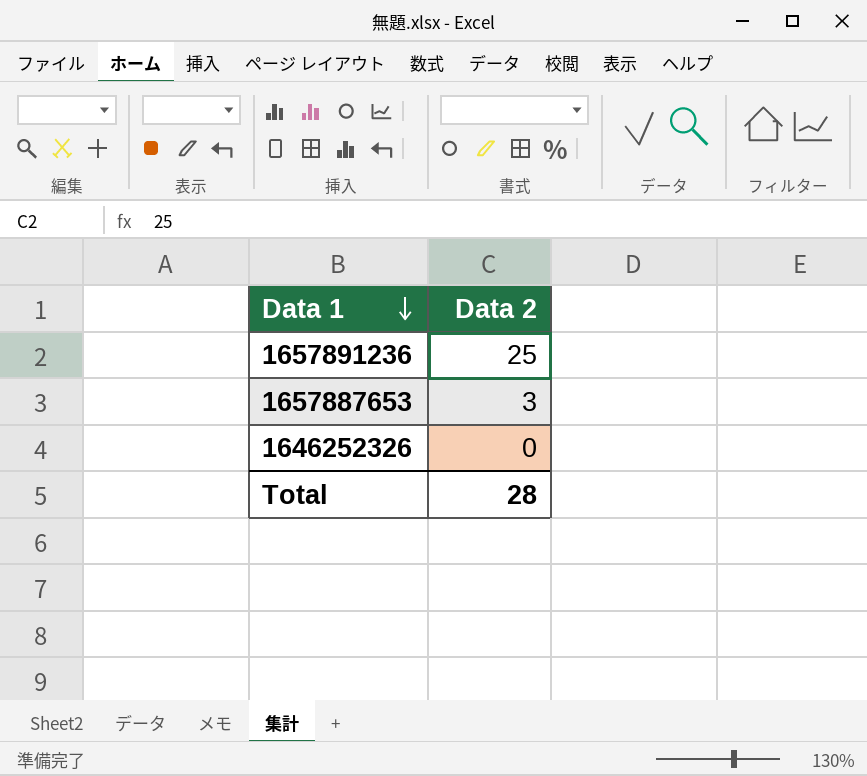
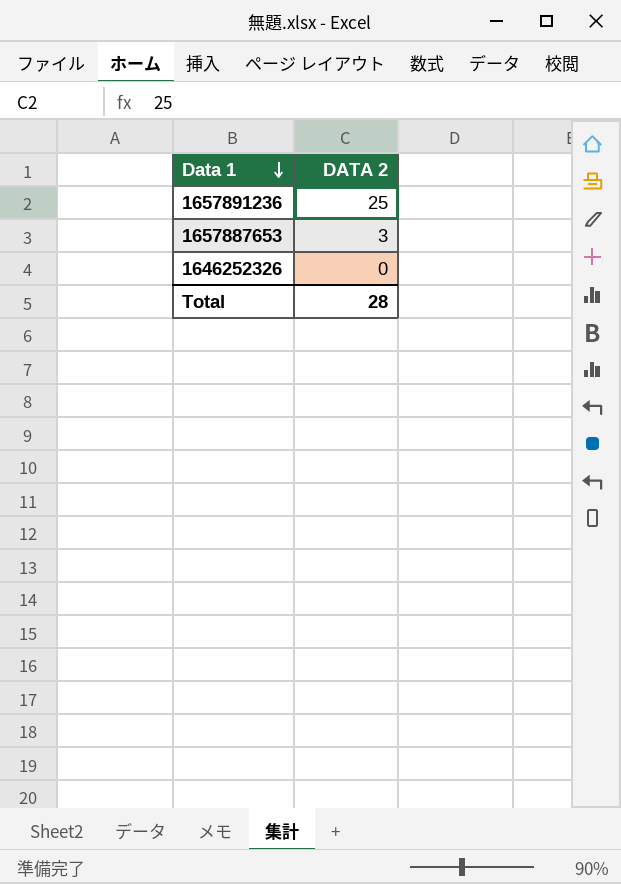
column name: Data 2 -> DATA 2

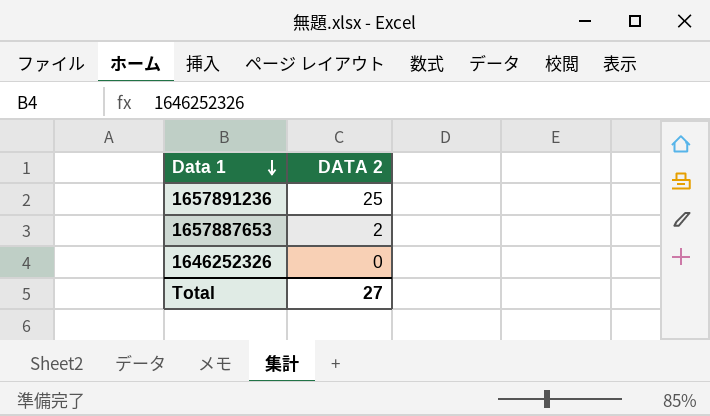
1657887653 | DATA 2: 3 -> 2
Total | DATA 2: 28 -> 27

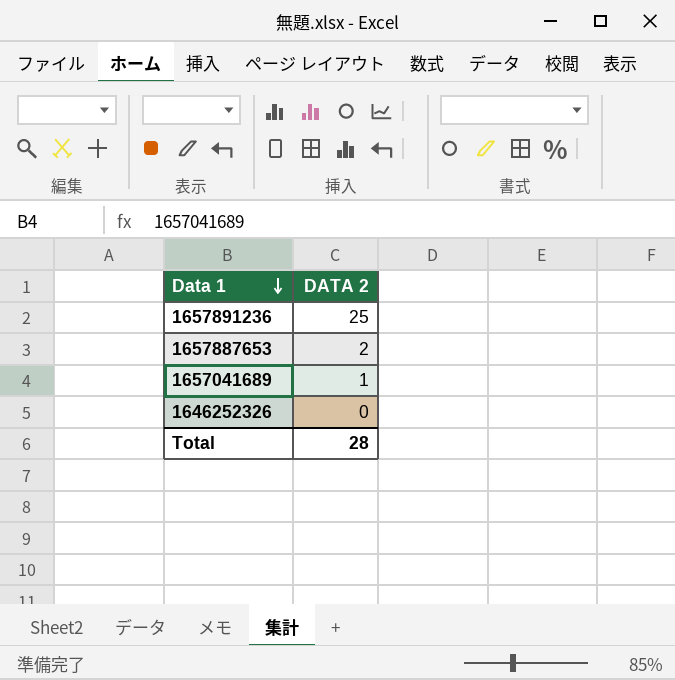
row 1657041689: none -> 1
Total | DATA 2: 27 -> 28

